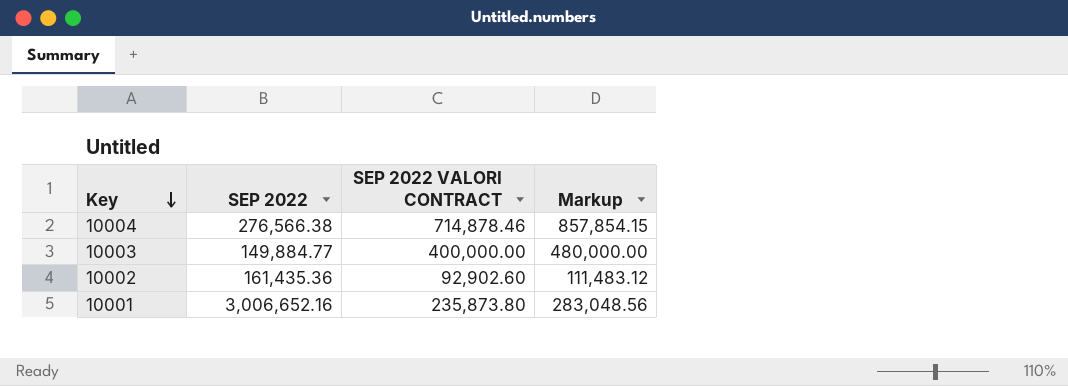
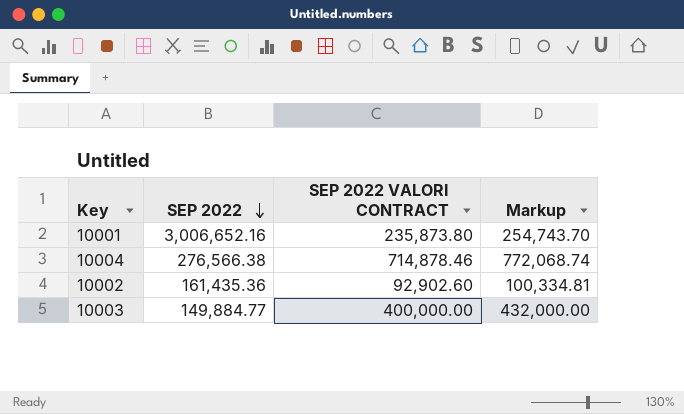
row order: Key descending -> SEP 2022 descending
column Markup | formula: [SEP 2022 VALORI CONTRACT] * 1.2 -> [SEP 2022 VALORI CONTRACT] * 1.08

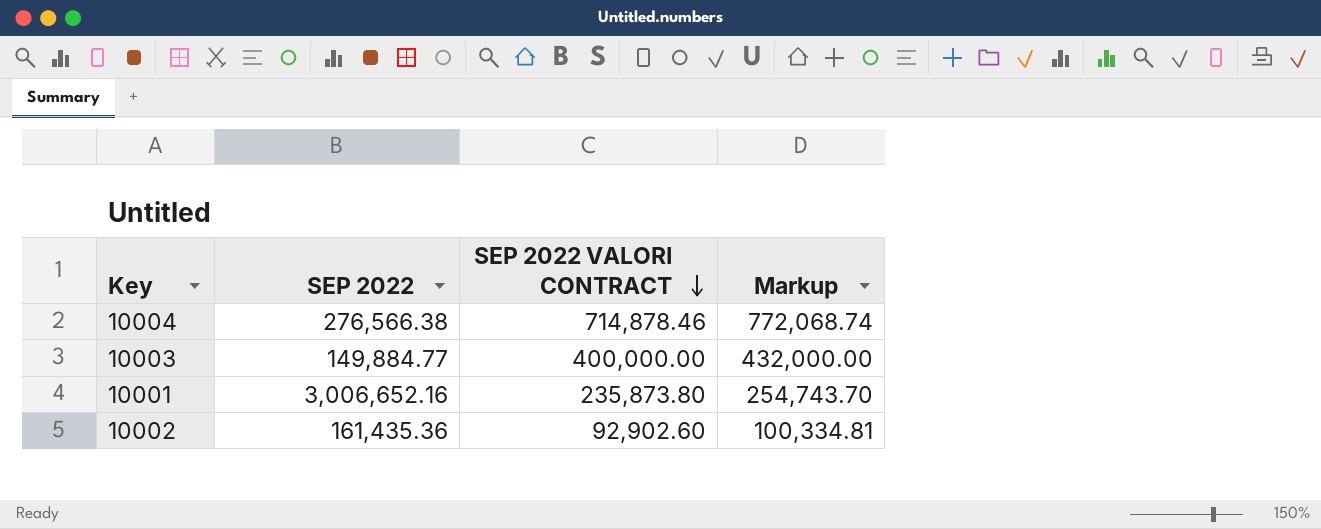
row order: SEP 2022 descending -> SEP 2022 VALORI CONTRACT descending

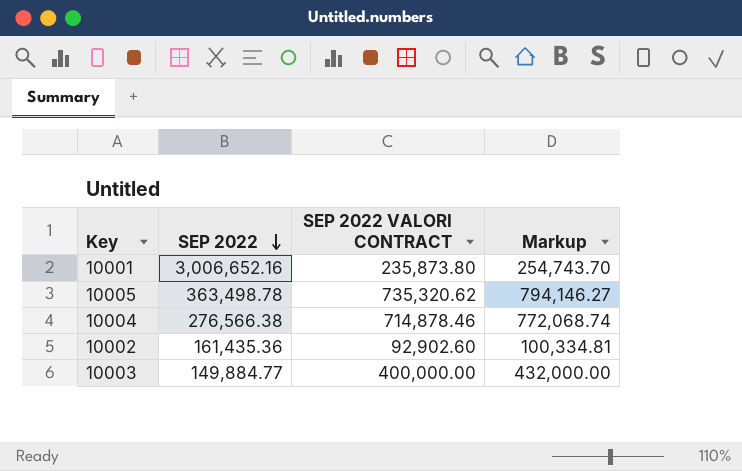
row order: SEP 2022 VALORI CONTRACT descending -> SEP 2022 descending
row 10005: none -> 363,498.78 | 735,320.62 | 794,146.27

